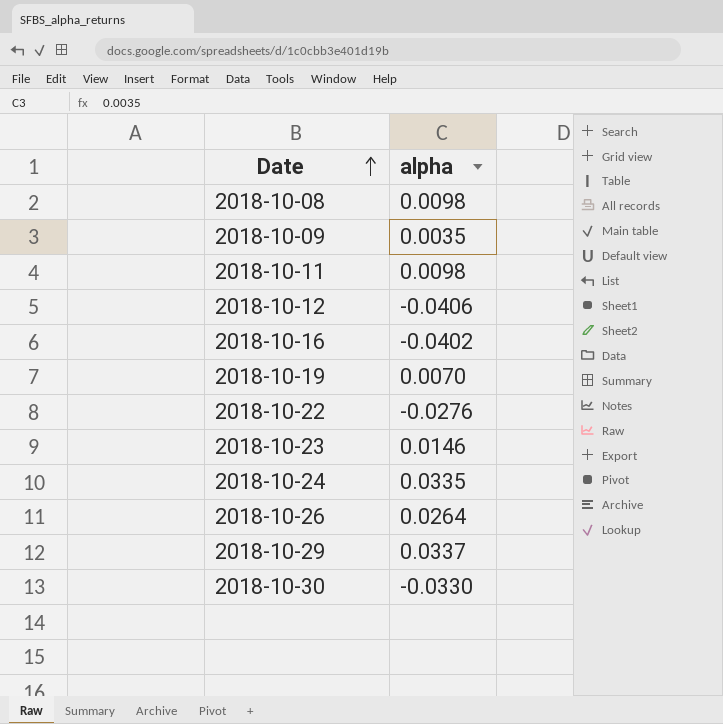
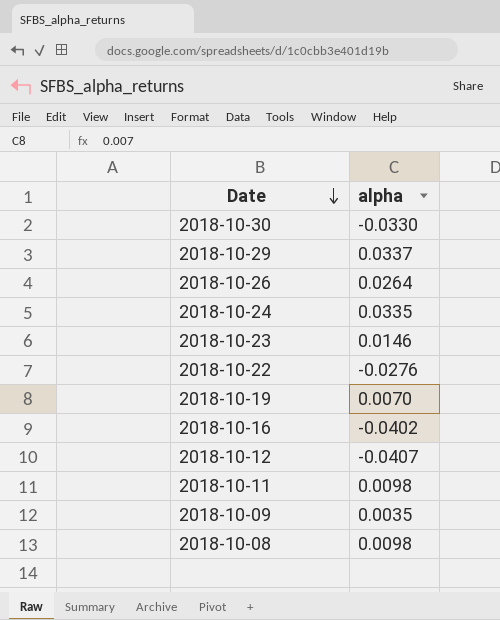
row order: Date ascending -> Date descending
2018-10-12 | alpha: -0.0406 -> -0.0407

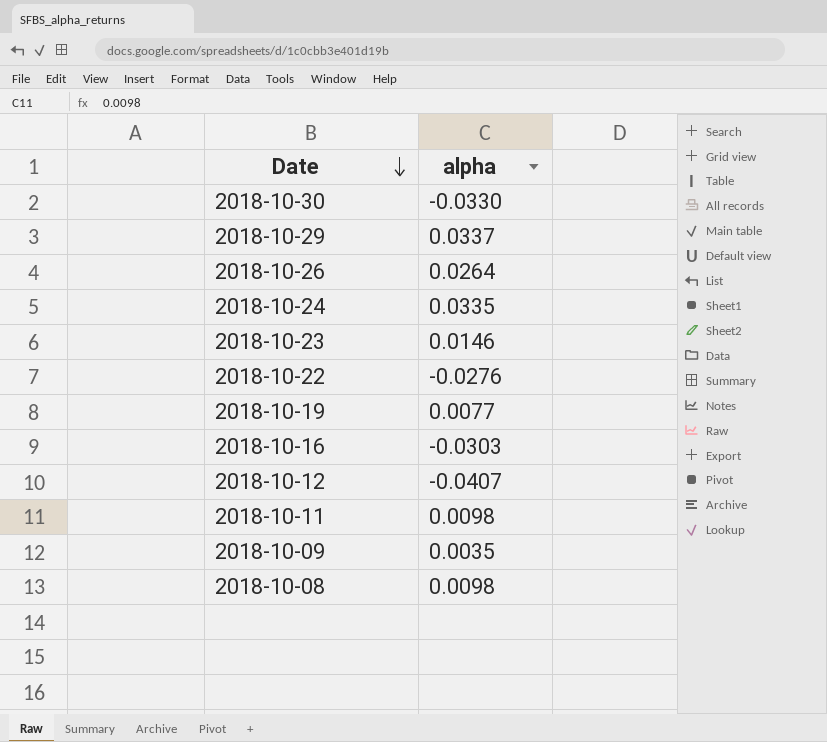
2018-10-19 | alpha: 0.0070 -> 0.0077
2018-10-16 | alpha: -0.0402 -> -0.0303

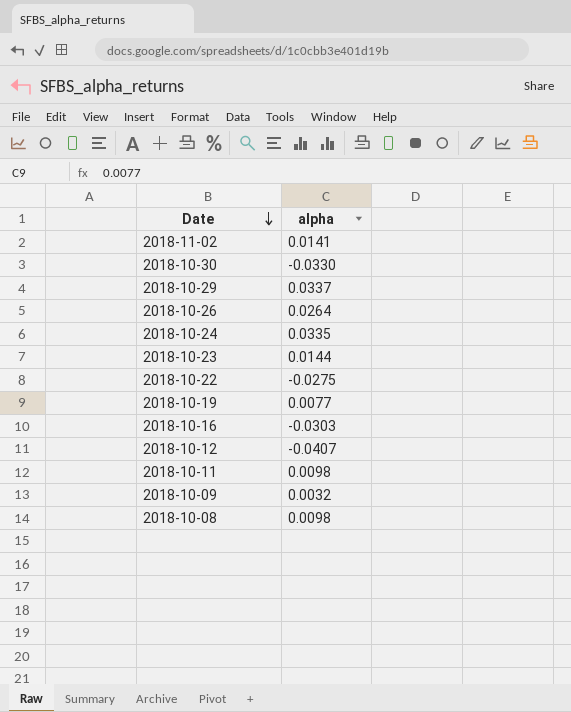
row 2018-11-02: none -> 0.0141
2018-10-23 | alpha: 0.0146 -> 0.0144
2018-10-22 | alpha: -0.0276 -> -0.0275
2018-10-09 | alpha: 0.0035 -> 0.0032

